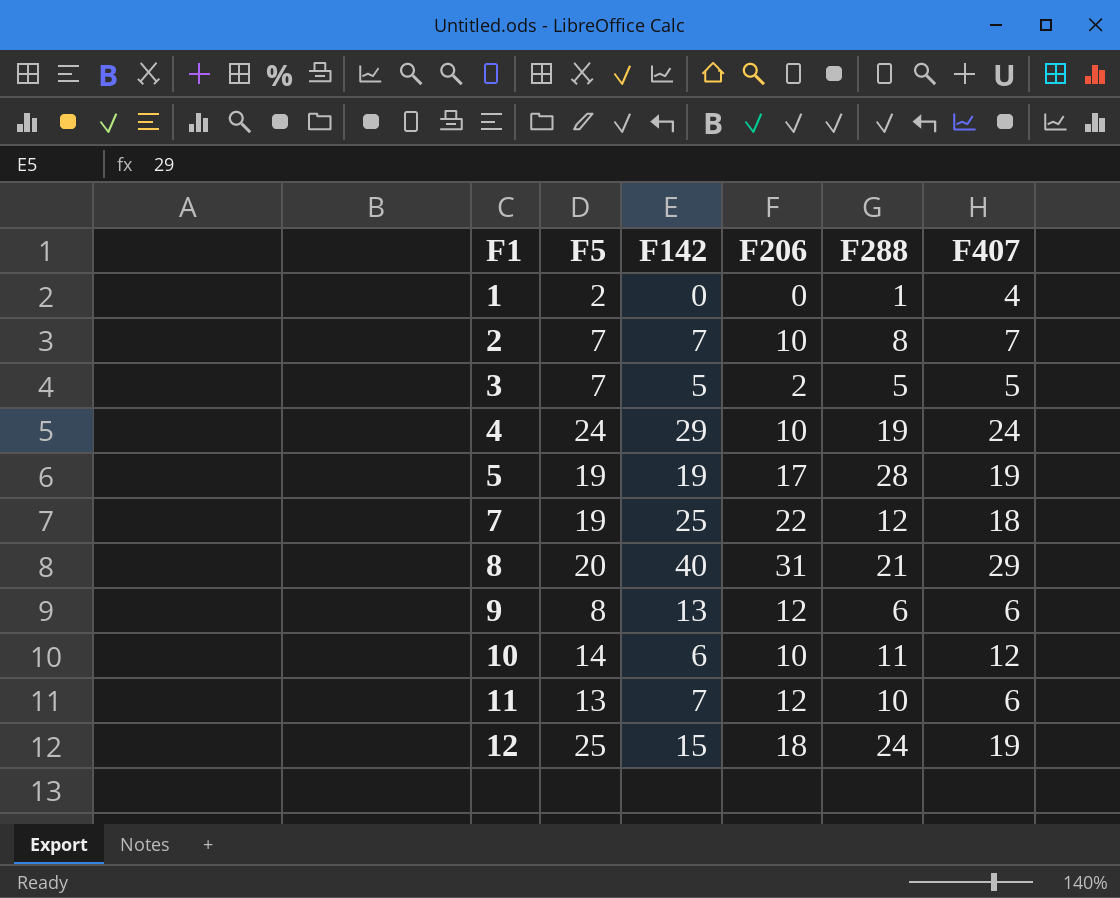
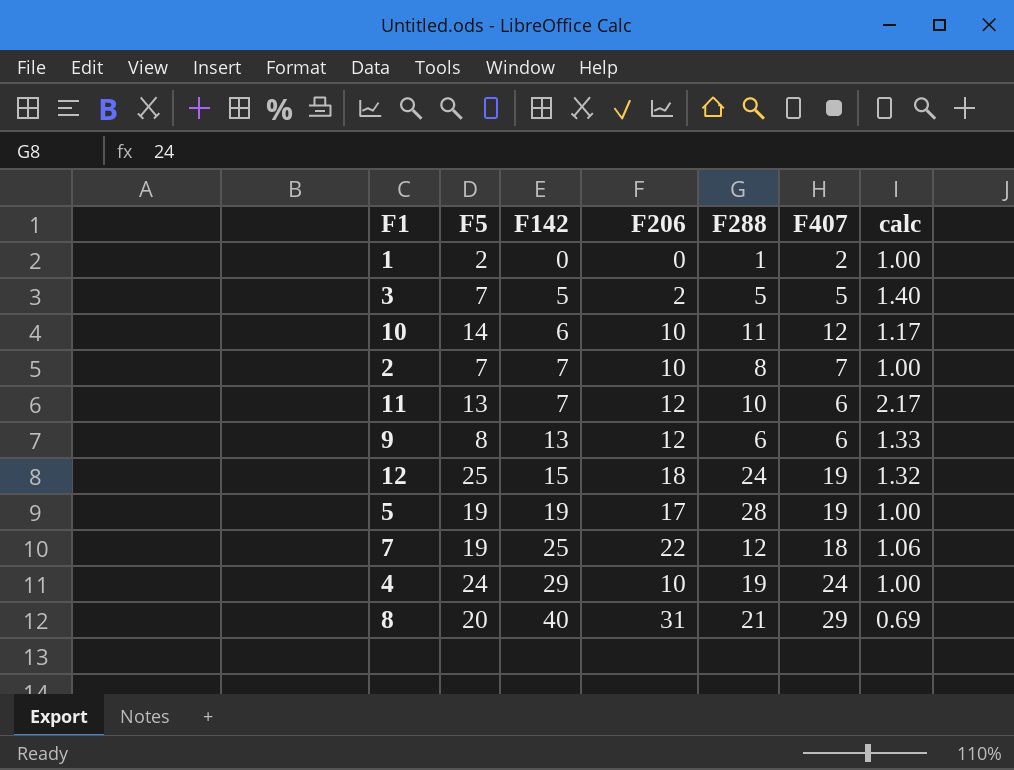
row order: F1 ascending -> F142 ascending
column calc | formula: none -> [F5] / [F407]
1 | F407: 4 -> 2

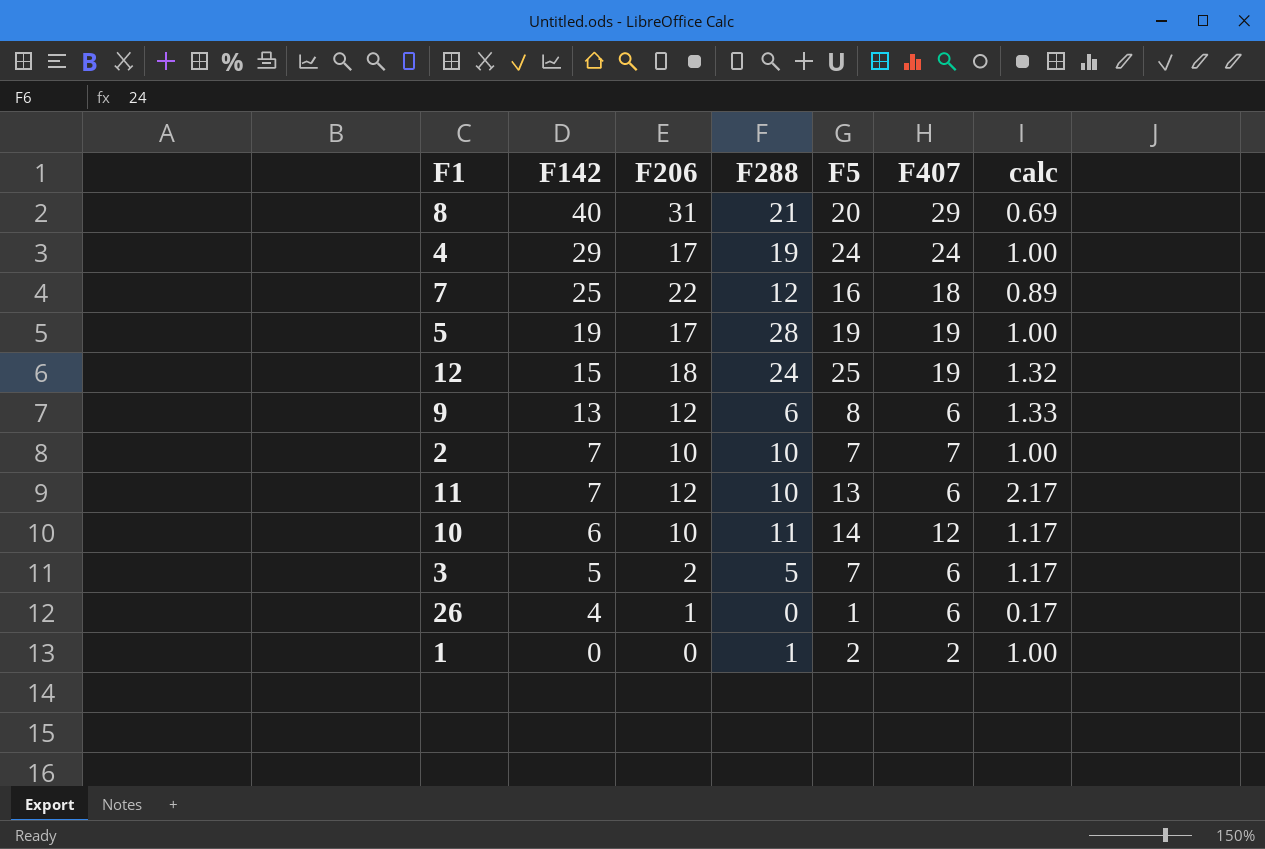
row order: F142 ascending -> F142 descending
column F5 | position: 2 -> 5
4 | F206: 10 -> 17
7 | F5: 19 -> 16
7 | calc: 1.06 -> 0.89
2 | F288: 8 -> 10
3 | F407: 5 -> 6
3 | calc: 1.40 -> 1.17
row 26: none -> 4 | 1 | 0 | 1 | 6 | 0.17

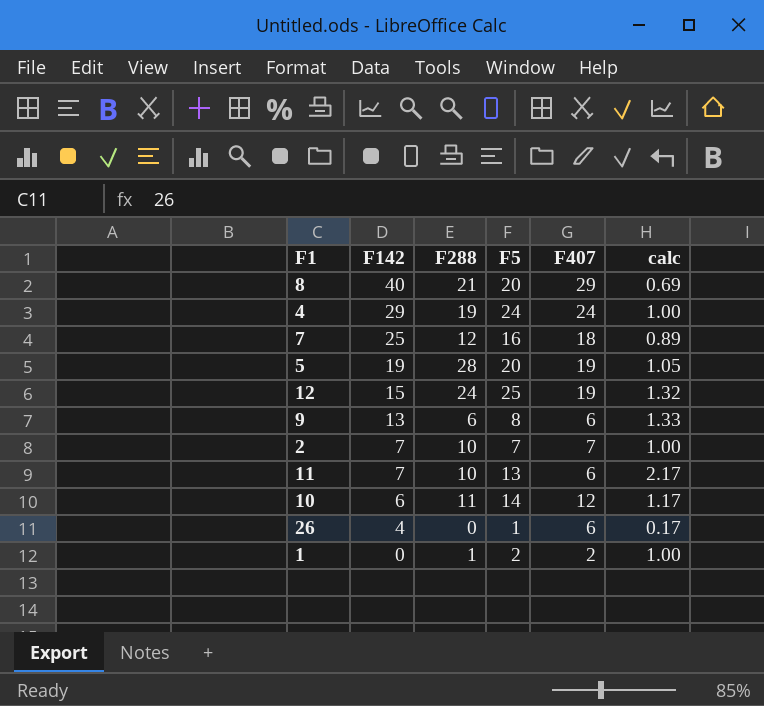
column F206 | position: 3 -> none
row 3: 5 | 2 | 5 | 7 | 6 | 1.17 -> none
5 | F5: 19 -> 20
5 | calc: 1.00 -> 1.05

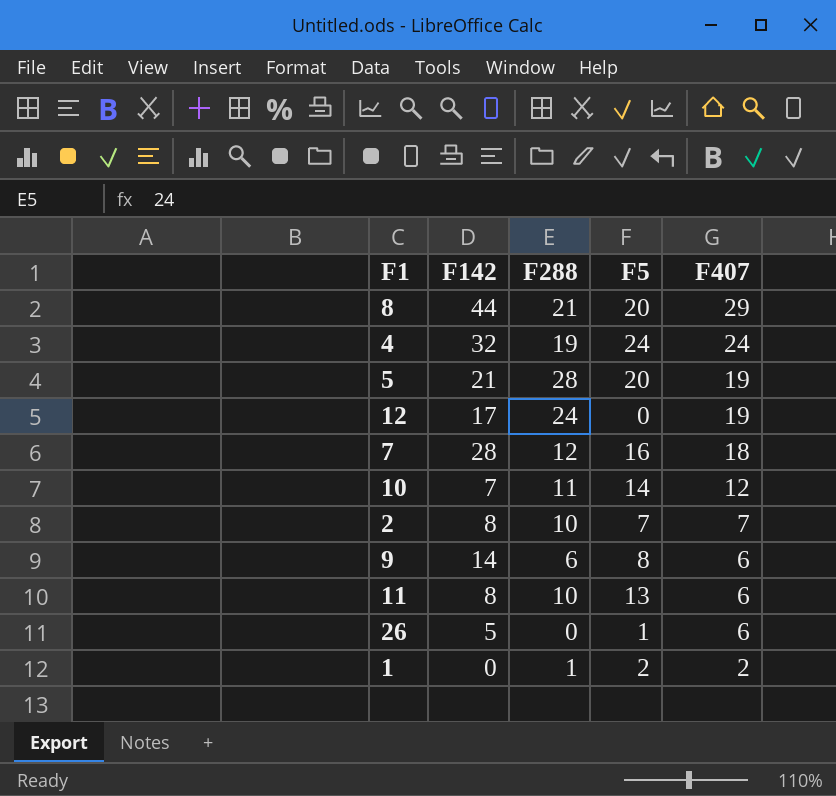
row order: F142 descending -> F407 descending
column calc | formula: [F5] / [F407] -> none
8 | F142: 40 -> 44
4 | F142: 29 -> 32
5 | F142: 19 -> 21
12 | F142: 15 -> 17
12 | F5: 25 -> 0
7 | F142: 25 -> 28
10 | F142: 6 -> 7
2 | F142: 7 -> 8
9 | F142: 13 -> 14
11 | F142: 7 -> 8
26 | F142: 4 -> 5

